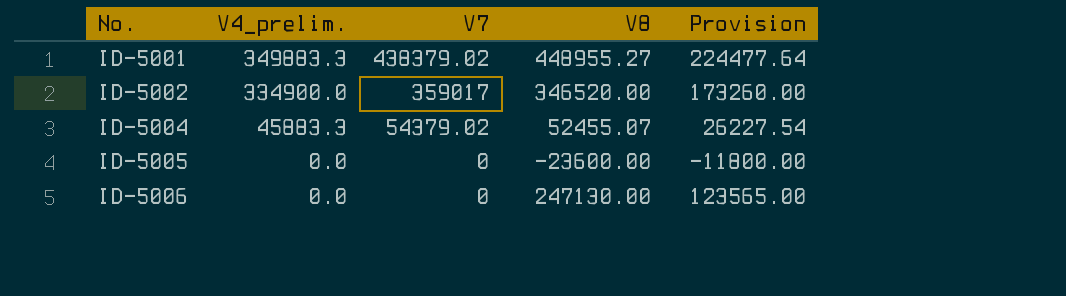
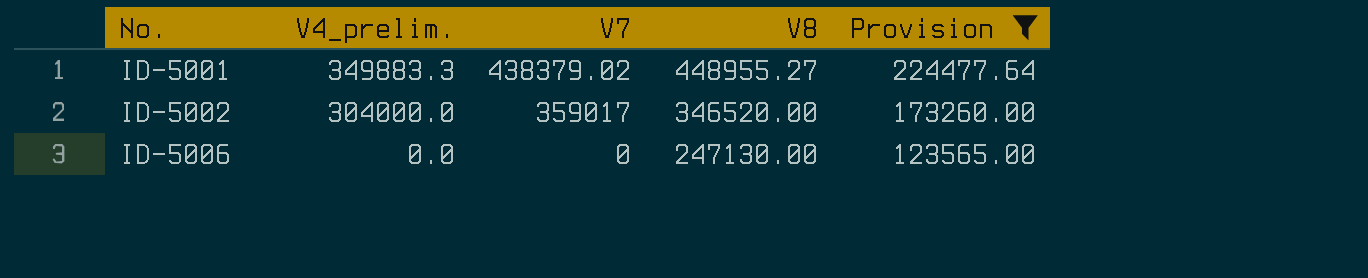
filter: none -> Provision >= 123565.00
ID-5002 | V4_prelim.: 334900.0 -> 304000.0

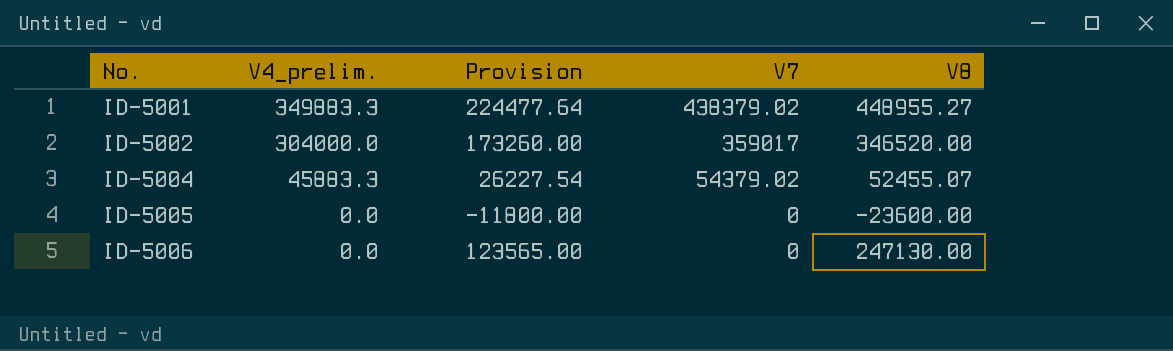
filter: Provision >= 123565.00 -> none
column Provision | position: 5 -> 3

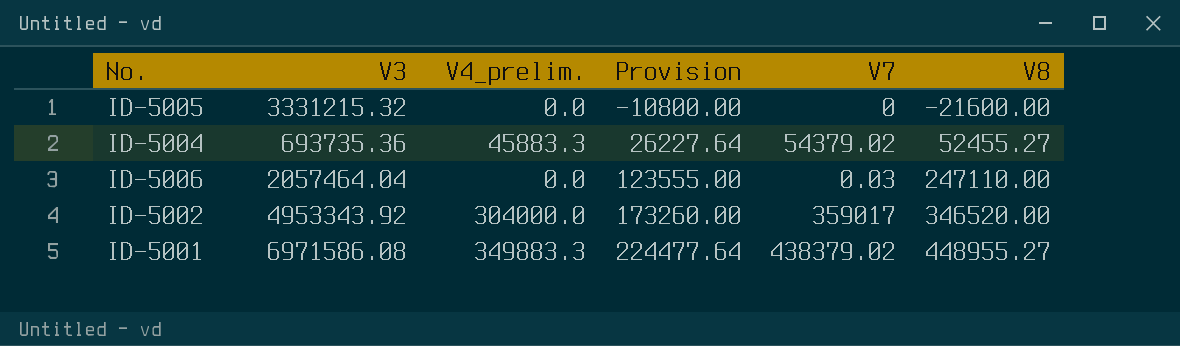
row order: No. ascending -> Provision ascending
column V3 | position: none -> 2
ID-5005 | Provision: -11800.00 -> -10800.00
ID-5005 | V8: -23600.00 -> -21600.00
ID-5004 | Provision: 26227.54 -> 26227.64
ID-5004 | V8: 52455.07 -> 52455.27
ID-5006 | Provision: 123565.00 -> 123555.00
ID-5006 | V7: 0 -> 0.03
ID-5006 | V8: 247130.00 -> 247110.00

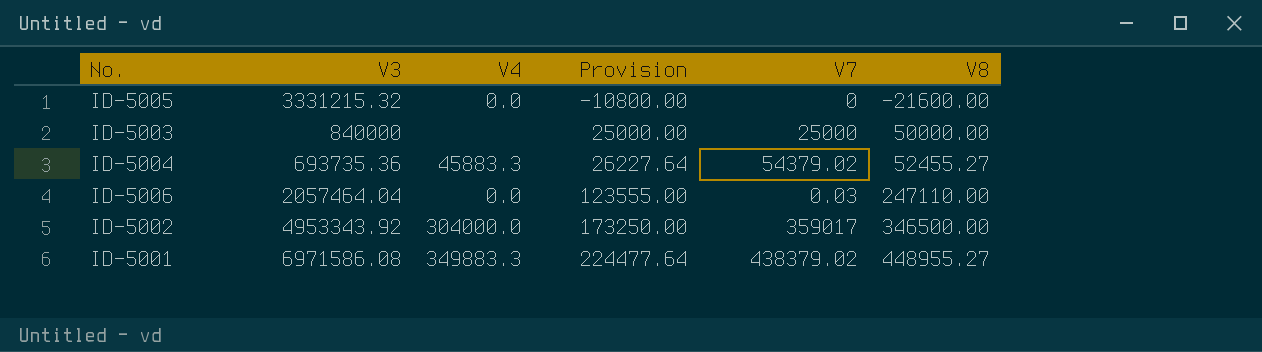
column name: V4_prelim. -> V4
row ID-5003: none -> 840000 | none | 25000.00 | 25000 | 50000.00
ID-5002 | Provision: 173260.00 -> 173250.00
ID-5002 | V8: 346520.00 -> 346500.00

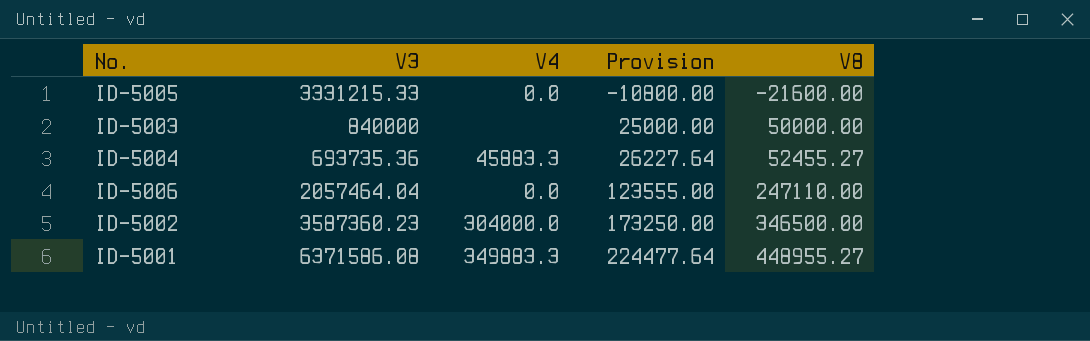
column V7 | position: 5 -> none
ID-5005 | V3: 3331215.32 -> 3331215.33
ID-5002 | V3: 4953343.92 -> 3587360.23
ID-5001 | V3: 6971586.08 -> 6371586.08

